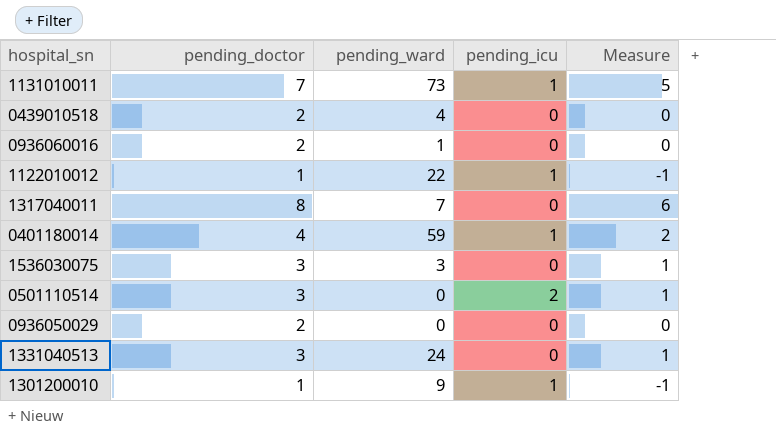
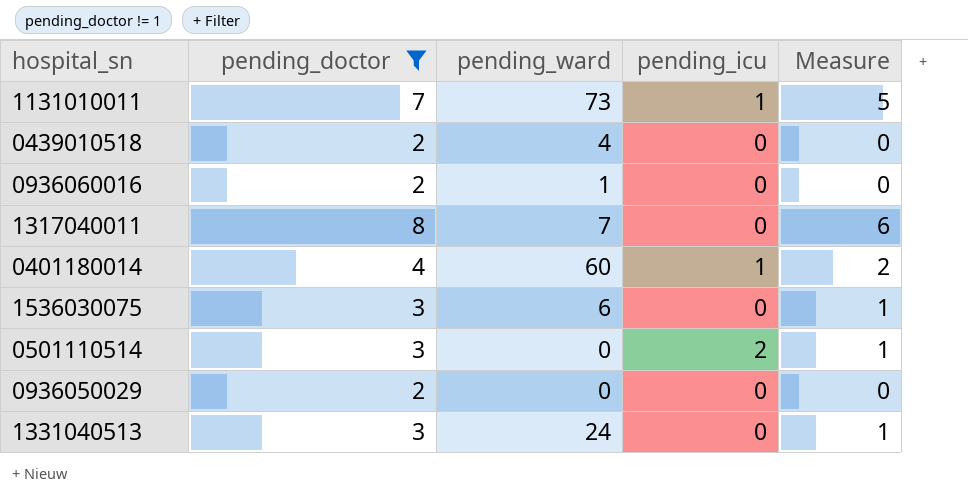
filter: none -> pending_doctor != 1
0401180014 | pending_ward: 59 -> 60
1536030075 | pending_ward: 3 -> 6

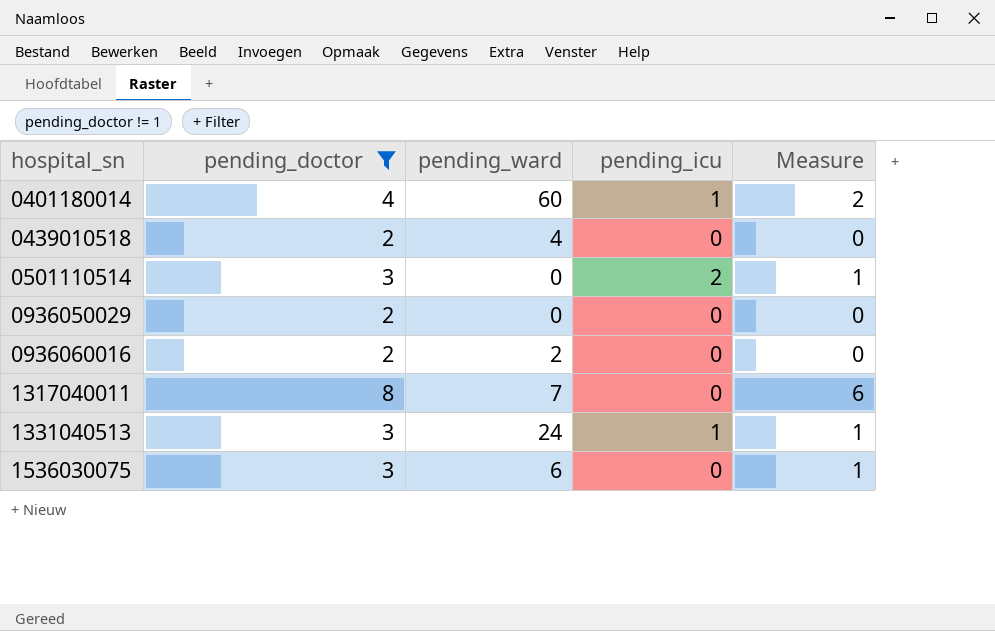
row order: none -> hospital_sn ascending
row 1131010011: 7 | 73 | 1 | 5 -> none
0936060016 | pending_ward: 1 -> 2
1331040513 | pending_icu: 0 -> 1

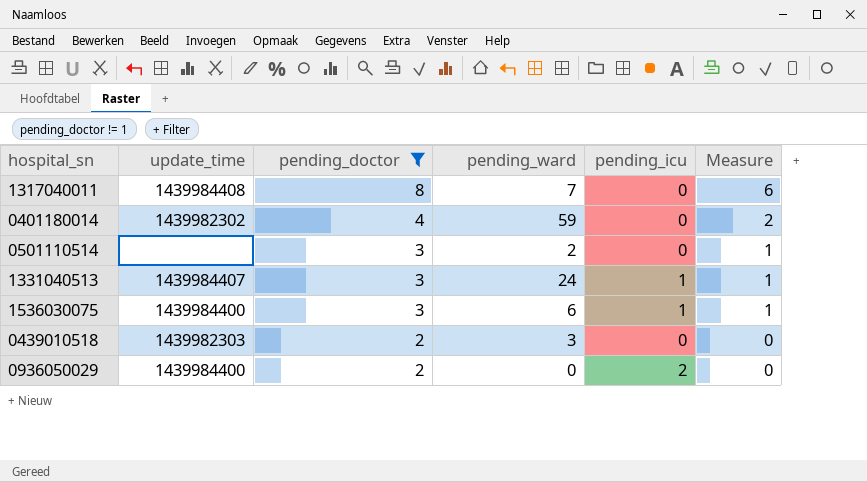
row order: hospital_sn ascending -> pending_doctor descending
column update_time | position: none -> 2
row 0936060016: 2 | 2 | 0 | 0 -> none
0401180014 | pending_ward: 60 -> 59
0401180014 | pending_icu: 1 -> 0
0501110514 | pending_ward: 0 -> 2
0501110514 | pending_icu: 2 -> 0
1536030075 | pending_icu: 0 -> 1
0439010518 | pending_ward: 4 -> 3
0936050029 | pending_icu: 0 -> 2

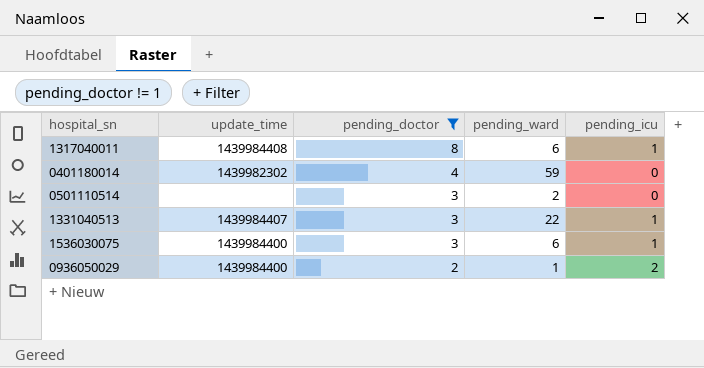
column Measure | formula: [pending_doctor] - 2 -> none
row 0439010518: 1439982303 | 2 | 3 | 0 | 0 -> none
1317040011 | pending_ward: 7 -> 6
1317040011 | pending_icu: 0 -> 1
1331040513 | pending_ward: 24 -> 22
0936050029 | pending_ward: 0 -> 1

